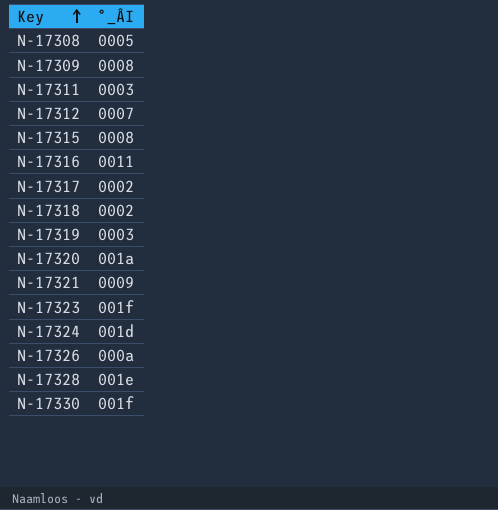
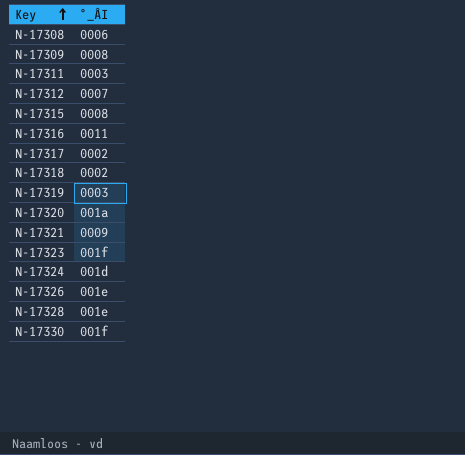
N-17308 | °_ÂI: 0005 -> 0006
N-17326 | °_ÂI: 000a -> 001e

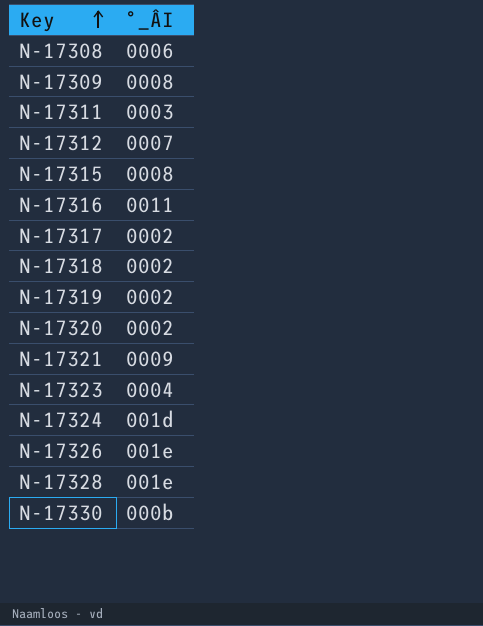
N-17319 | °_ÂI: 0003 -> 0002
N-17320 | °_ÂI: 001a -> 0002
N-17323 | °_ÂI: 001f -> 0004
N-17330 | °_ÂI: 001f -> 000b

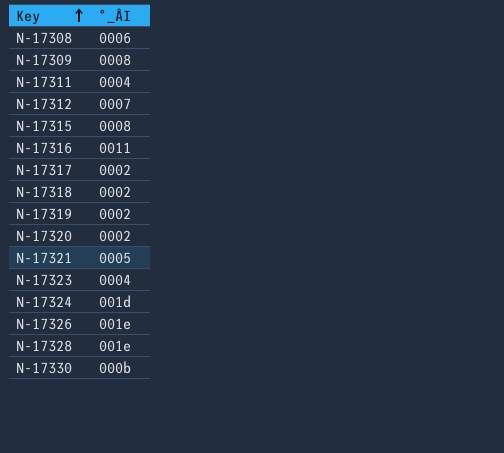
N-17311 | °_ÂI: 0003 -> 0004
N-17321 | °_ÂI: 0009 -> 0005

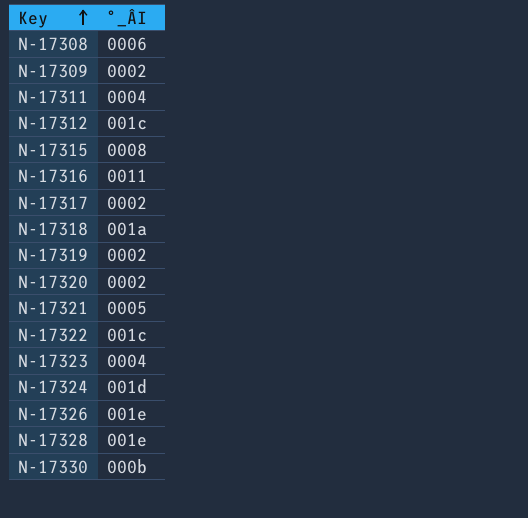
N-17309 | °_ÂI: 0008 -> 0002
N-17312 | °_ÂI: 0007 -> 001c
N-17318 | °_ÂI: 0002 -> 001a
row N-17322: none -> 001c

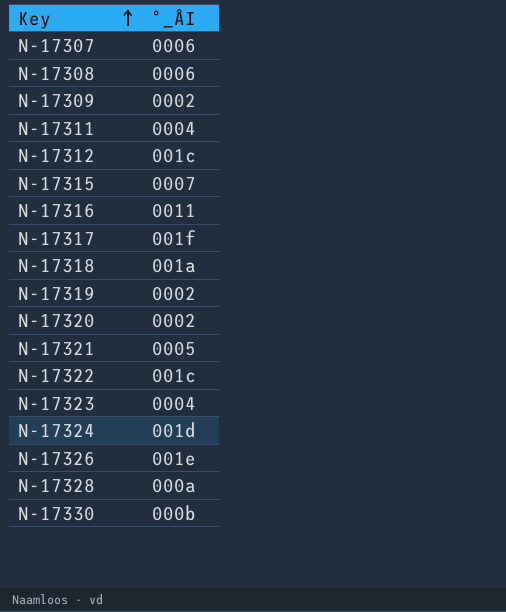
row N-17307: none -> 0006
N-17315 | °_ÂI: 0008 -> 0007
N-17317 | °_ÂI: 0002 -> 001f
N-17328 | °_ÂI: 001e -> 000a

